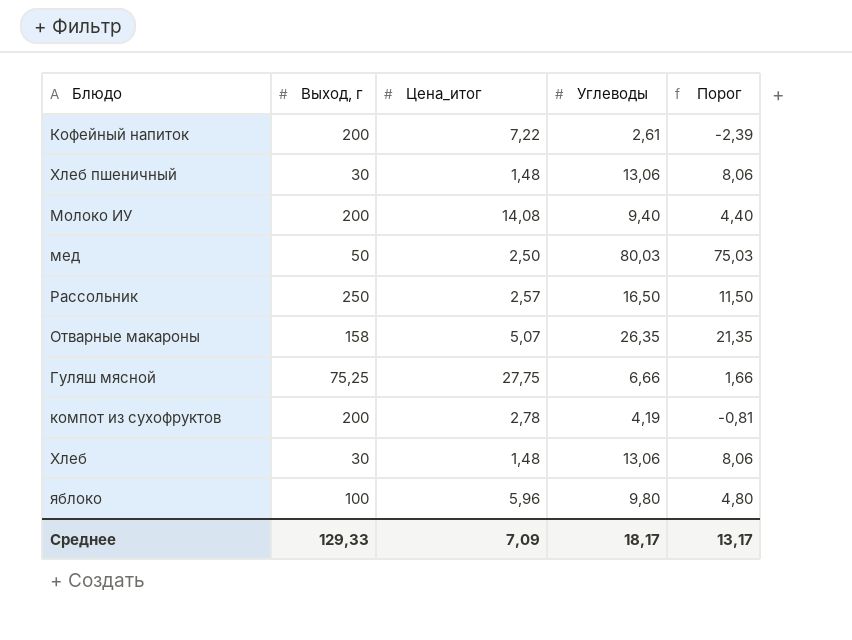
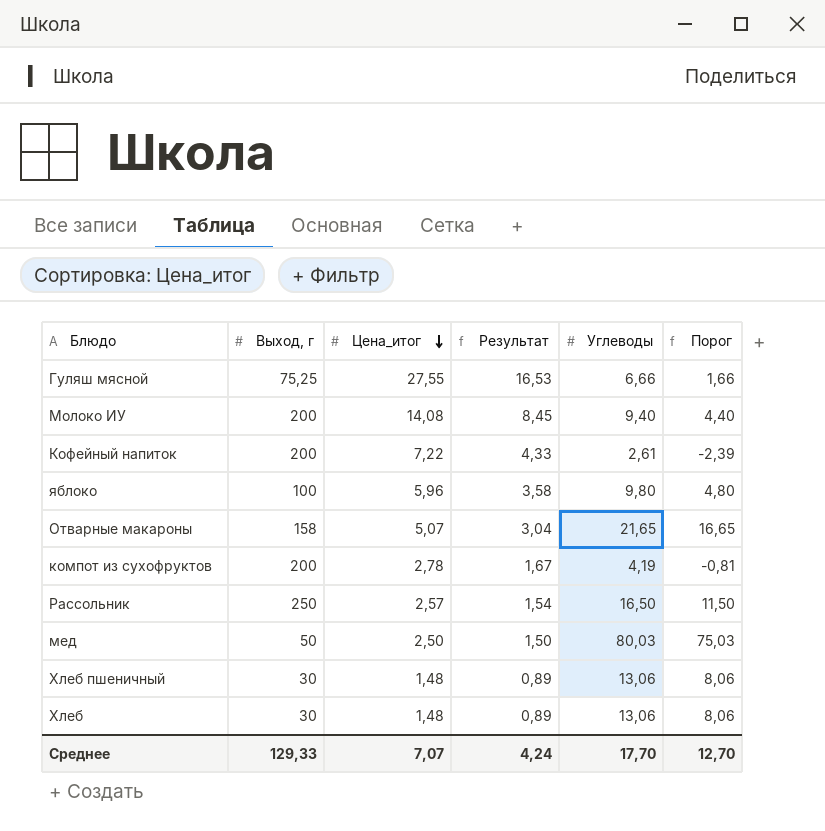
row order: none -> Цена_итог descending
column Результат | formula: none -> [Цена_итог] * 0,6
Гуляш мясной | Цена_итог: 27,75 -> 27,55
Отварные макароны | Углеводы: 26,35 -> 21,65
Отварные макароны | Порог: 21,35 -> 16,65
Среднее | Цена_итог: 7,09 -> 7,07
Среднее | Углеводы: 18,17 -> 17,70
Среднее | Порог: 13,17 -> 12,70

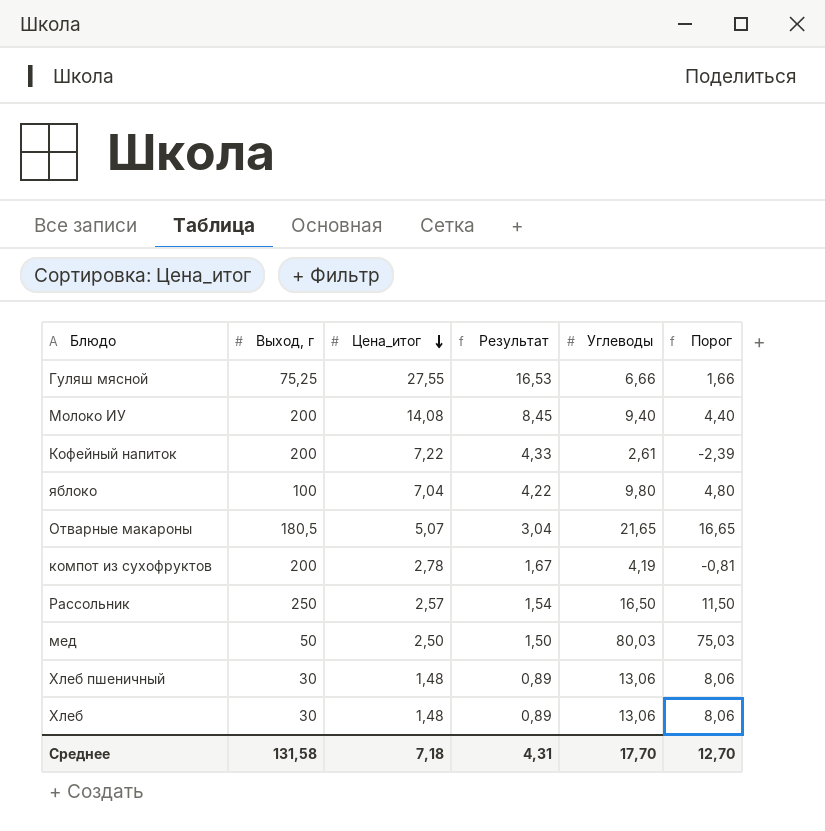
яблоко | Цена_итог: 5,96 -> 7,04
яблоко | Результат: 3,58 -> 4,22
Отварные макароны | Выход, г: 158 -> 180,5
Среднее | Выход, г: 129,33 -> 131,58
Среднее | Цена_итог: 7,07 -> 7,18
Среднее | Результат: 4,24 -> 4,31

